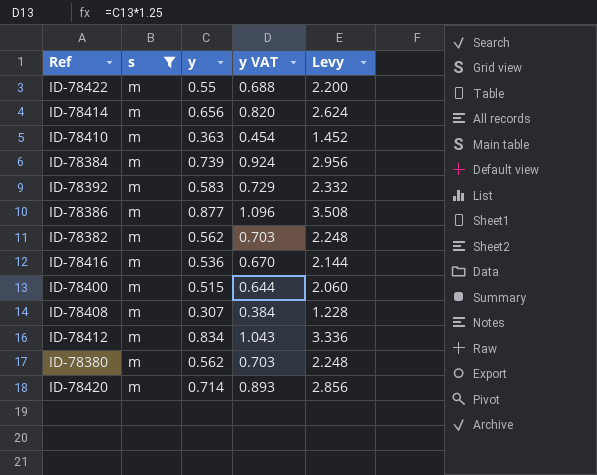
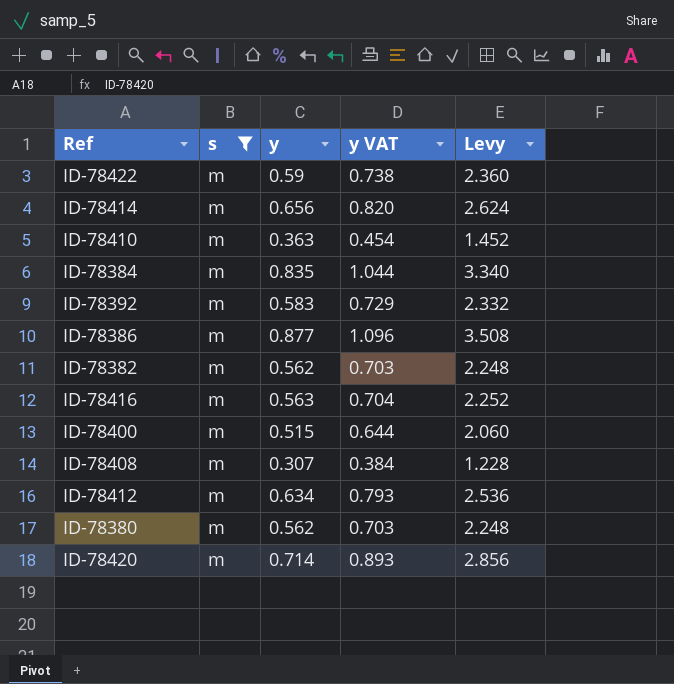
ID-78422 | y: 0.55 -> 0.59
ID-78422 | y VAT: 0.688 -> 0.738
ID-78422 | Levy: 2.200 -> 2.360
ID-78384 | y: 0.739 -> 0.835
ID-78384 | y VAT: 0.924 -> 1.044
ID-78384 | Levy: 2.956 -> 3.340
ID-78416 | y: 0.536 -> 0.563
ID-78416 | y VAT: 0.670 -> 0.704
ID-78416 | Levy: 2.144 -> 2.252
ID-78412 | y: 0.834 -> 0.634
ID-78412 | y VAT: 1.043 -> 0.793
ID-78412 | Levy: 3.336 -> 2.536

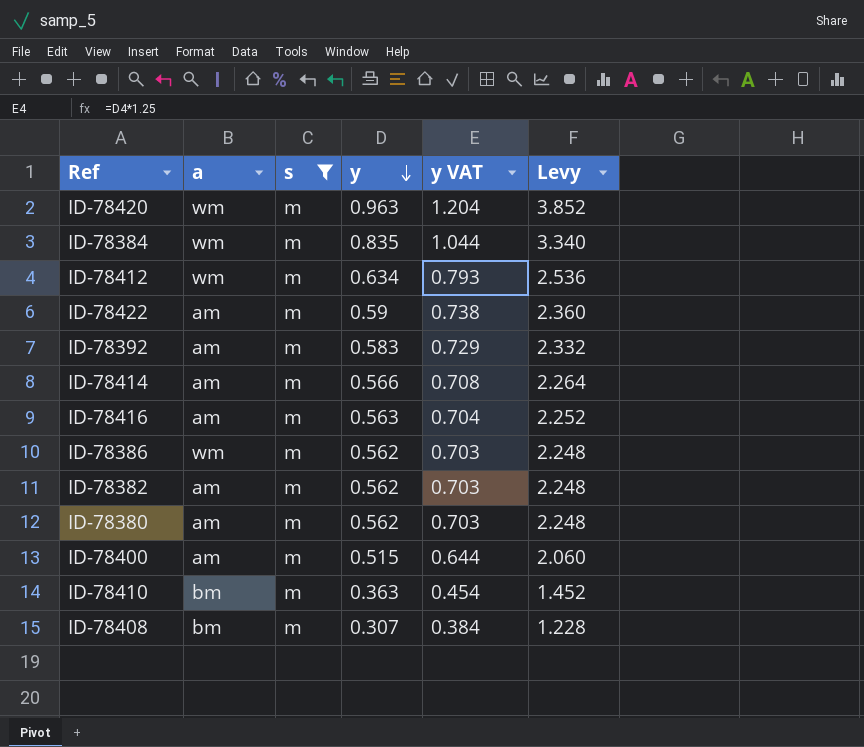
row order: none -> y descending
column a | position: none -> 2
ID-78420 | y: 0.714 -> 0.963
ID-78420 | y VAT: 0.893 -> 1.204
ID-78420 | Levy: 2.856 -> 3.852
ID-78414 | y: 0.656 -> 0.566
ID-78414 | y VAT: 0.820 -> 0.708
ID-78414 | Levy: 2.624 -> 2.264
ID-78386 | y: 0.877 -> 0.562
ID-78386 | y VAT: 1.096 -> 0.703
ID-78386 | Levy: 3.508 -> 2.248

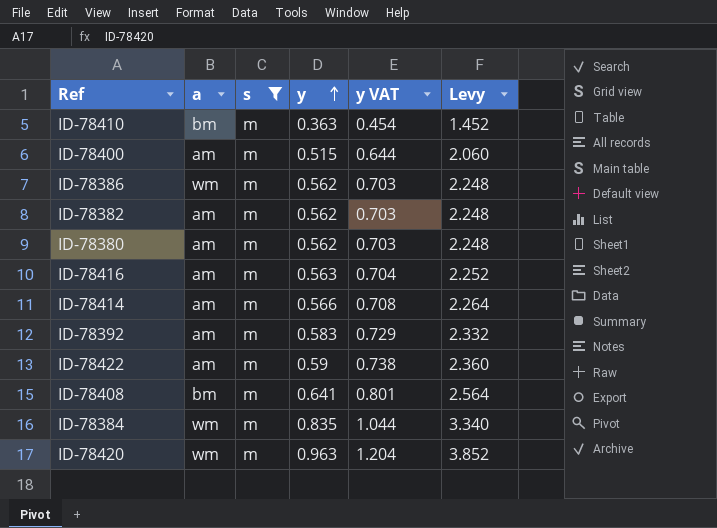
row order: y descending -> y ascending
row ID-78412: wm | m | 0.634 | 0.793 | 2.536 -> none
ID-78408 | y: 0.307 -> 0.641
ID-78408 | y VAT: 0.384 -> 0.801
ID-78408 | Levy: 1.228 -> 2.564

